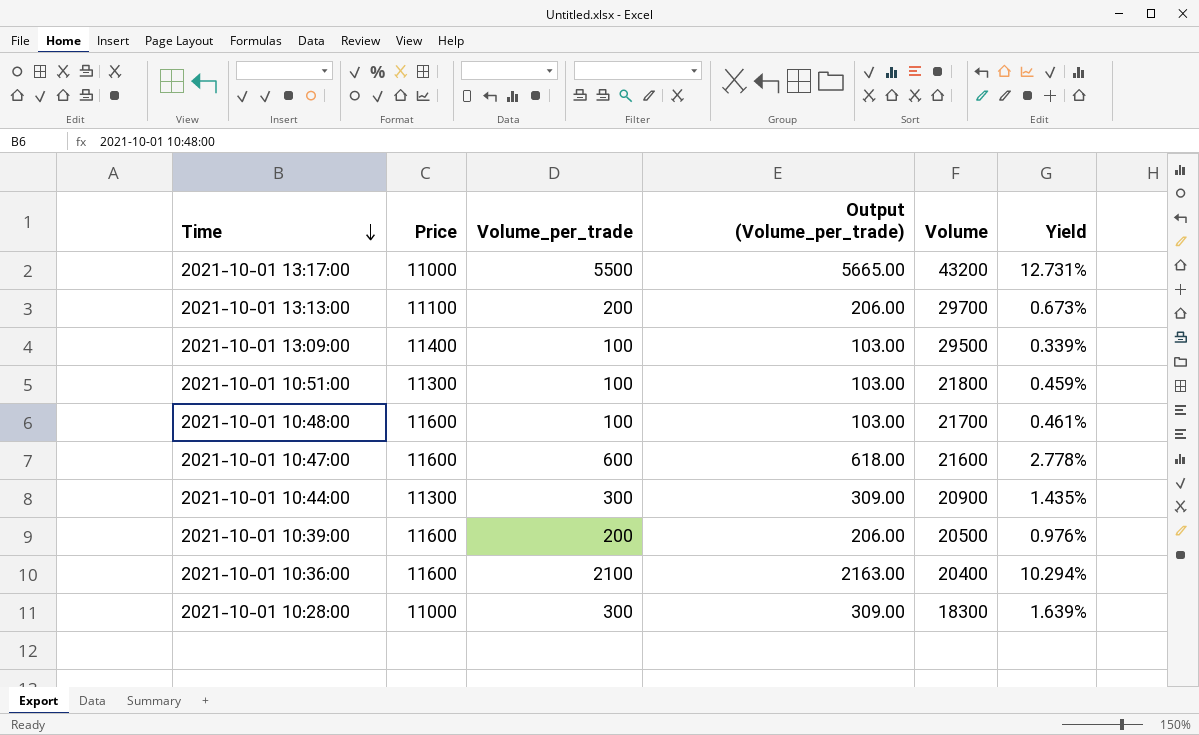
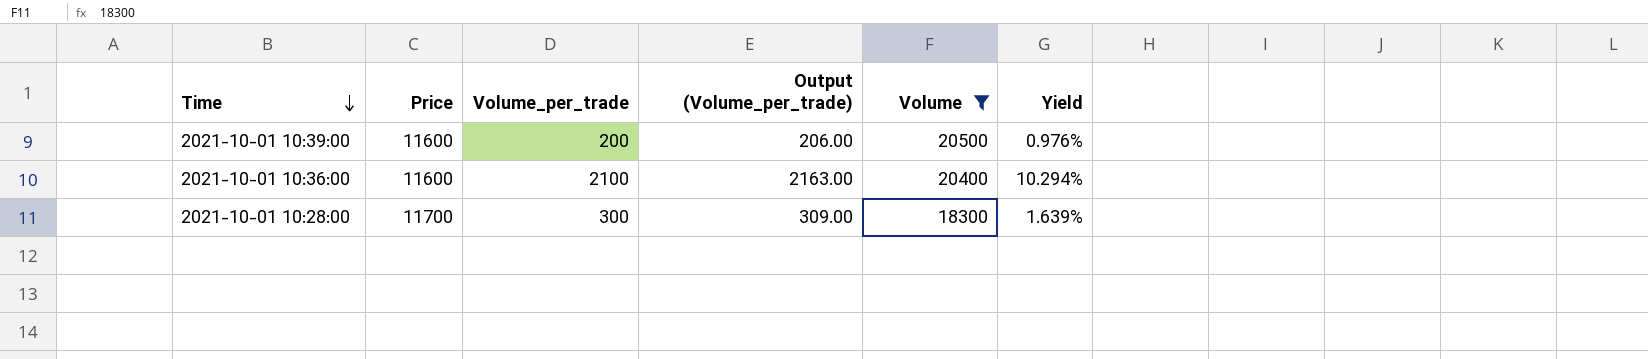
filter: none -> Volume <= 20500
2021-10-01 10:28:00 | Price: 11000 -> 11700

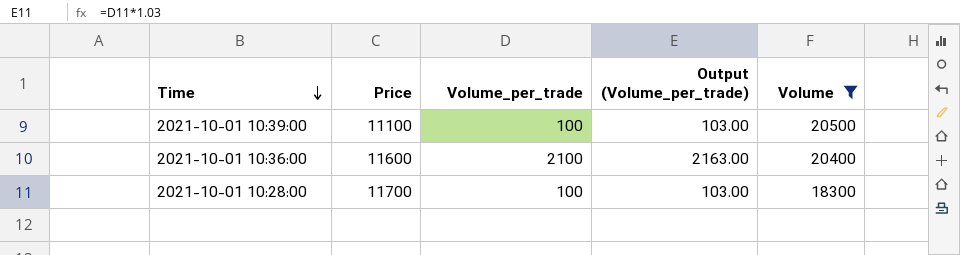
column Yield | formula: [Volume_per_trade] / [Volume] -> none
2021-10-01 10:39:00 | Price: 11600 -> 11100
2021-10-01 10:39:00 | Volume_per_trade: 200 -> 100
2021-10-01 10:39:00 | Output (Volume_per_trade): 206.00 -> 103.00
2021-10-01 10:28:00 | Volume_per_trade: 300 -> 100
2021-10-01 10:28:00 | Output (Volume_per_trade): 309.00 -> 103.00

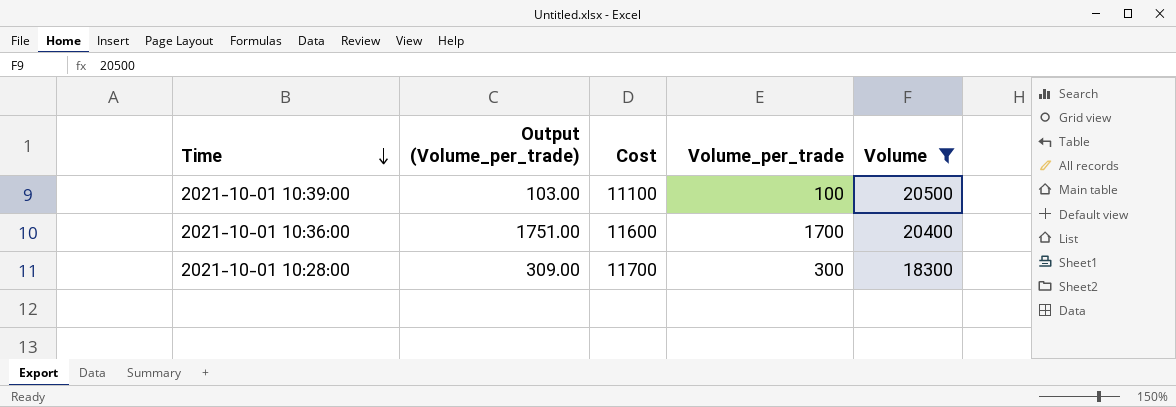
column Output (Volume_per_trade) | position: 4 -> 2
column name: Price -> Cost
2021-10-01 10:36:00 | Output (Volume_per_trade): 2163.00 -> 1751.00
2021-10-01 10:36:00 | Volume_per_trade: 2100 -> 1700
2021-10-01 10:28:00 | Output (Volume_per_trade): 103.00 -> 309.00
2021-10-01 10:28:00 | Volume_per_trade: 100 -> 300

